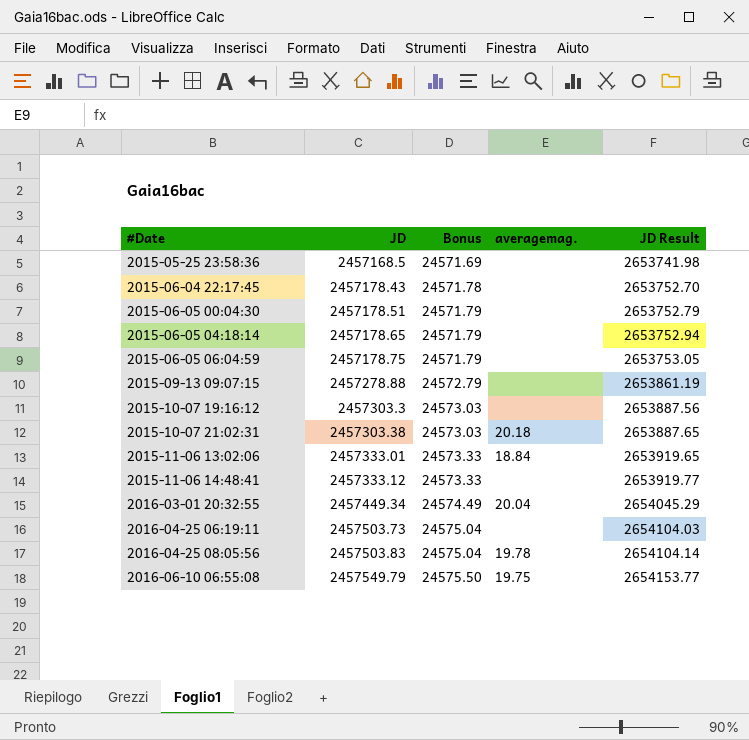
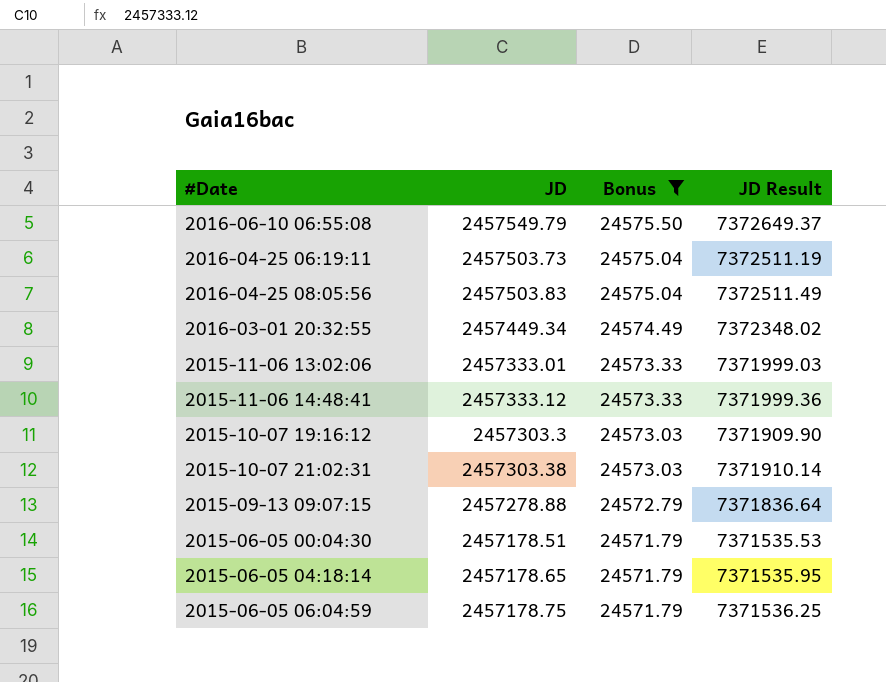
filter: none -> Bonus >= 24571.79
row order: #Date ascending -> Bonus descending
column averagemag. | position: 4 -> none
column JD Result | formula: [JD] * 1.08 -> [JD] * 3

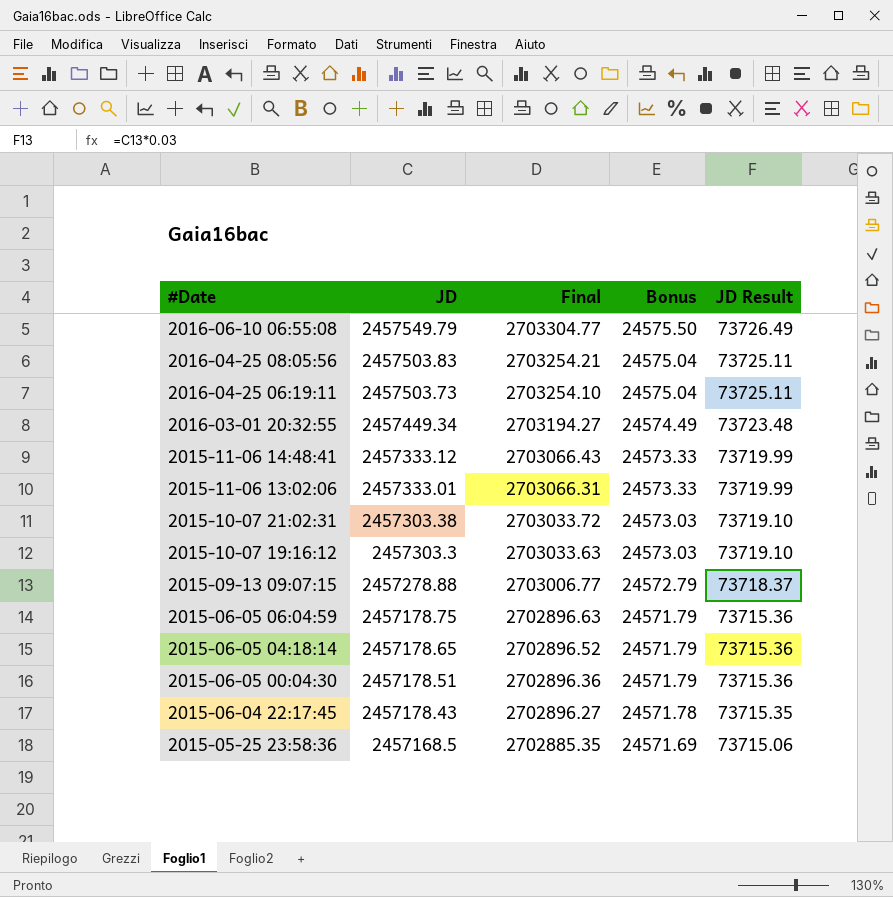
filter: Bonus >= 24571.79 -> none
row order: Bonus descending -> #Date descending
column Final | formula: none -> [JD] * 1.1
column JD Result | formula: [JD] * 3 -> [JD] * 0.03

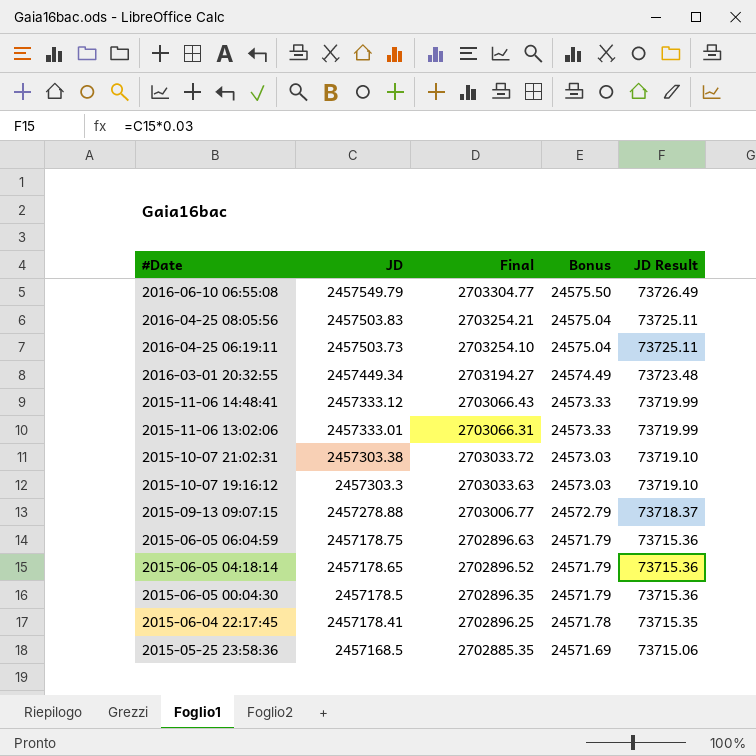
2015-06-05 00:04:30 | JD: 2457178.51 -> 2457178.5
2015-06-05 00:04:30 | Final: 2702896.36 -> 2702896.35
2015-06-04 22:17:45 | JD: 2457178.43 -> 2457178.41
2015-06-04 22:17:45 | Final: 2702896.27 -> 2702896.25

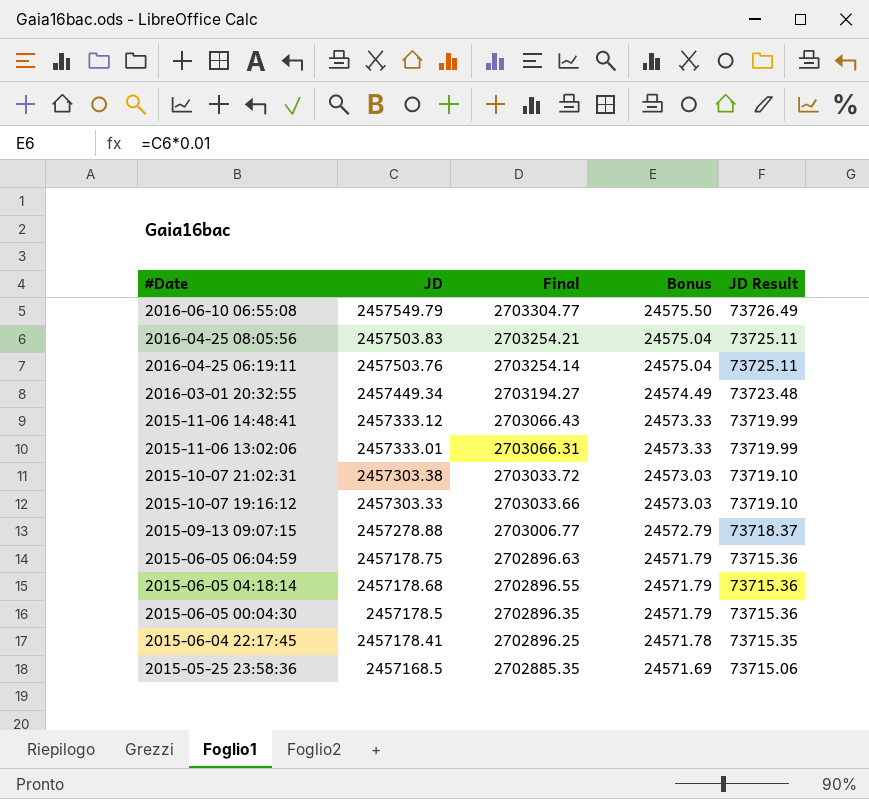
2016-04-25 06:19:11 | JD: 2457503.73 -> 2457503.76
2016-04-25 06:19:11 | Final: 2703254.10 -> 2703254.14
2015-10-07 19:16:12 | JD: 2457303.3 -> 2457303.33
2015-10-07 19:16:12 | Final: 2703033.63 -> 2703033.66
2015-06-05 04:18:14 | JD: 2457178.65 -> 2457178.68
2015-06-05 04:18:14 | Final: 2702896.52 -> 2702896.55

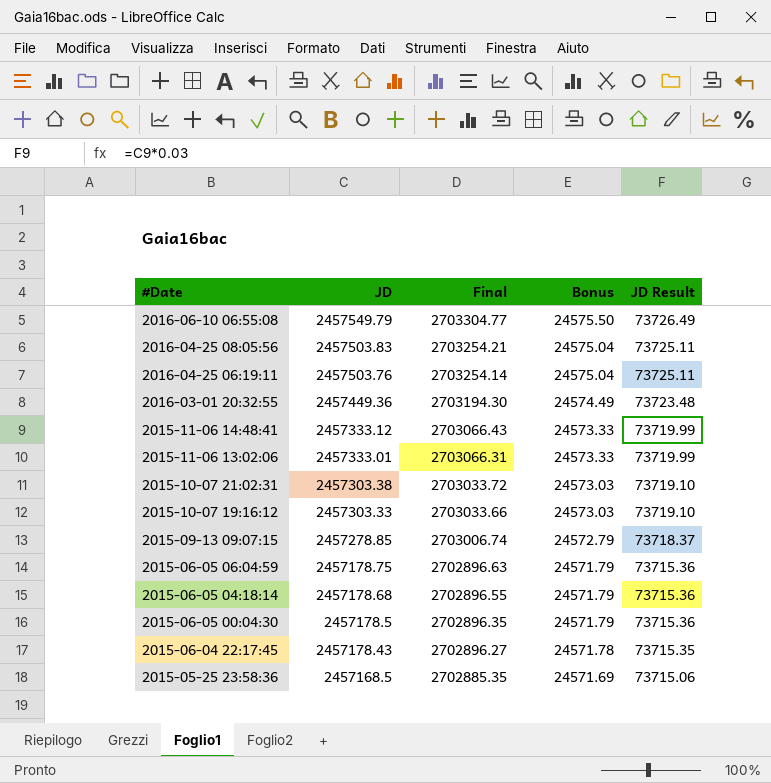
2016-03-01 20:32:55 | JD: 2457449.34 -> 2457449.36
2016-03-01 20:32:55 | Final: 2703194.27 -> 2703194.30
2015-09-13 09:07:15 | JD: 2457278.88 -> 2457278.85
2015-09-13 09:07:15 | Final: 2703006.77 -> 2703006.74
2015-06-04 22:17:45 | JD: 2457178.41 -> 2457178.43
2015-06-04 22:17:45 | Final: 2702896.25 -> 2702896.27

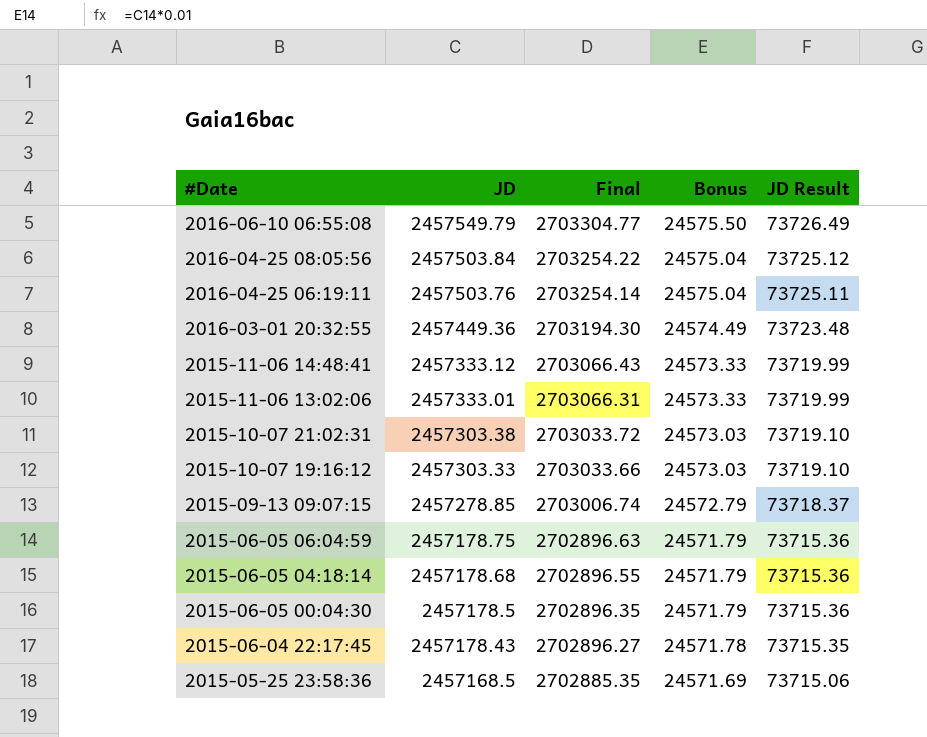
2016-04-25 08:05:56 | JD: 2457503.83 -> 2457503.84
2016-04-25 08:05:56 | Final: 2703254.21 -> 2703254.22
2016-04-25 08:05:56 | JD Result: 73725.11 -> 73725.12

